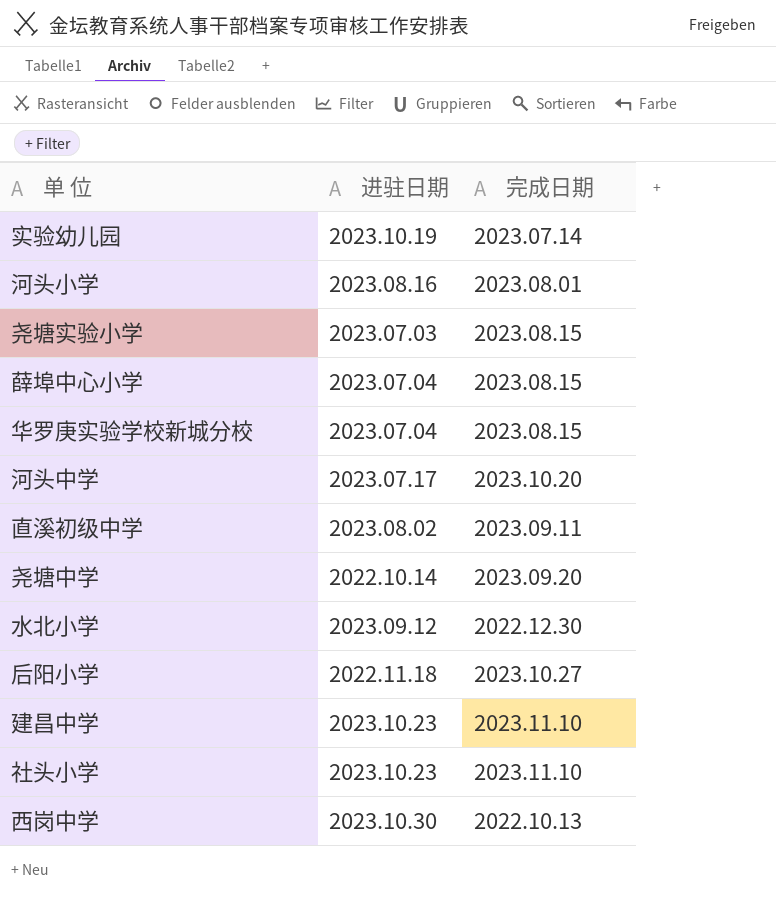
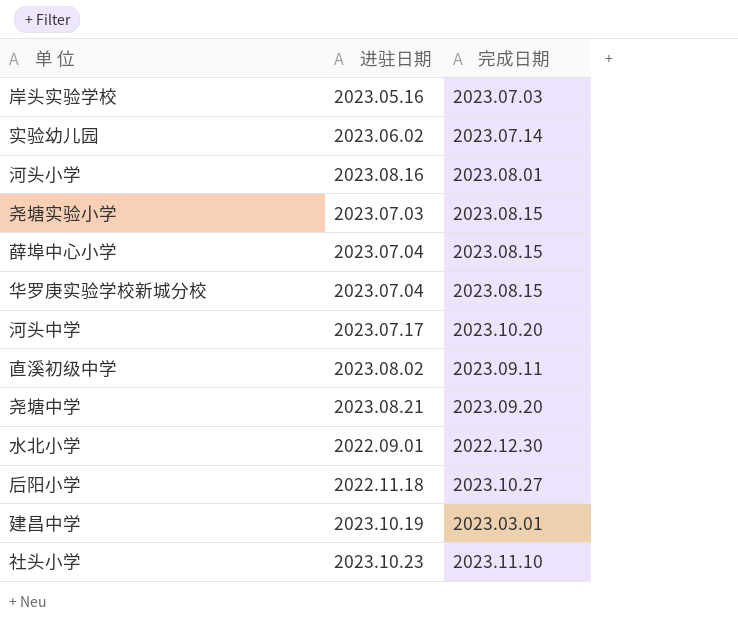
row 西岗中学: 2023.10.30 | 2022.10.13 -> none
row 岸头实验学校: none -> 2023.05.16 | 2023.07.03
实验幼儿园 | 进驻日期: 2023.10.19 -> 2023.06.02
尧塘中学 | 进驻日期: 2022.10.14 -> 2023.08.21
水北小学 | 进驻日期: 2023.09.12 -> 2022.09.01
建昌中学 | 进驻日期: 2023.10.23 -> 2023.10.19
建昌中学 | 完成日期: 2023.11.10 -> 2023.03.01

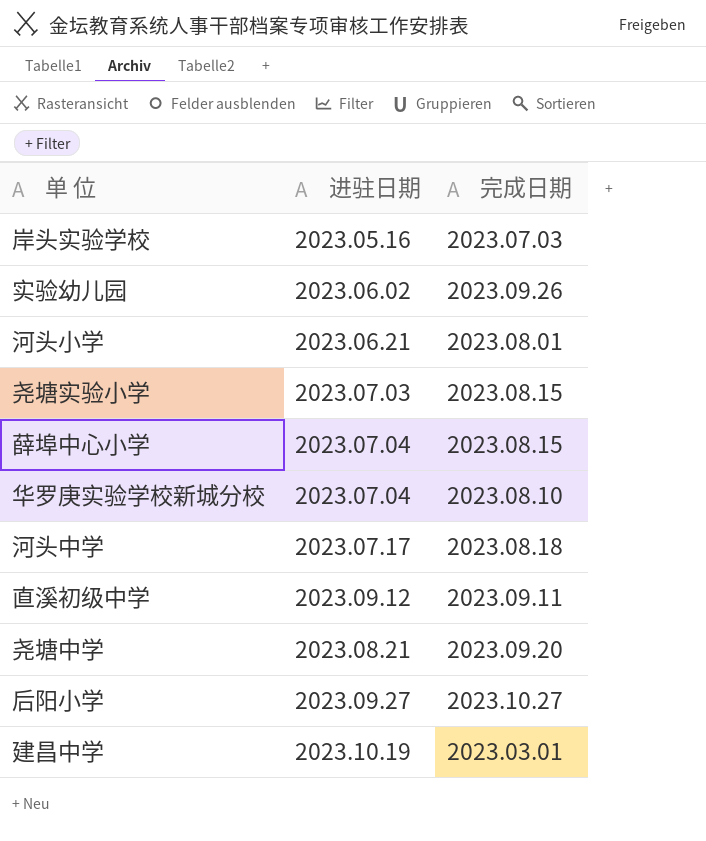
row 水北小学: 2022.09.01 | 2022.12.30 -> none
row 社头小学: 2023.10.23 | 2023.11.10 -> none
实验幼儿园 | 完成日期: 2023.07.14 -> 2023.09.26
河头小学 | 进驻日期: 2023.08.16 -> 2023.06.21
华罗庚实验学校新城分校 | 完成日期: 2023.08.15 -> 2023.08.10
河头中学 | 完成日期: 2023.10.20 -> 2023.08.18
直溪初级中学 | 进驻日期: 2023.08.02 -> 2023.09.12
后阳小学 | 进驻日期: 2022.11.18 -> 2023.09.27

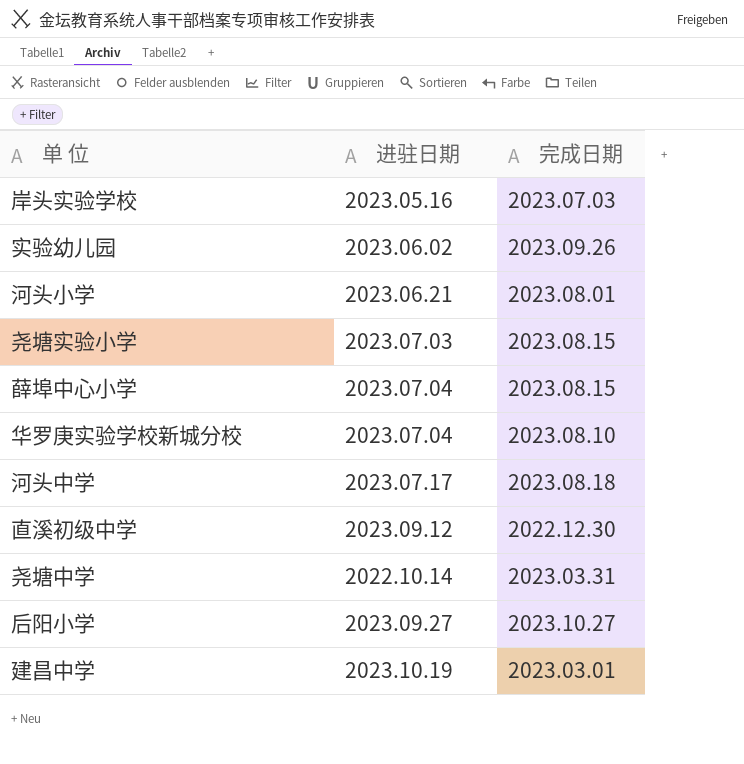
直溪初级中学 | 完成日期: 2023.09.11 -> 2022.12.30
尧塘中学 | 进驻日期: 2023.08.21 -> 2022.10.14
尧塘中学 | 完成日期: 2023.09.20 -> 2023.03.31

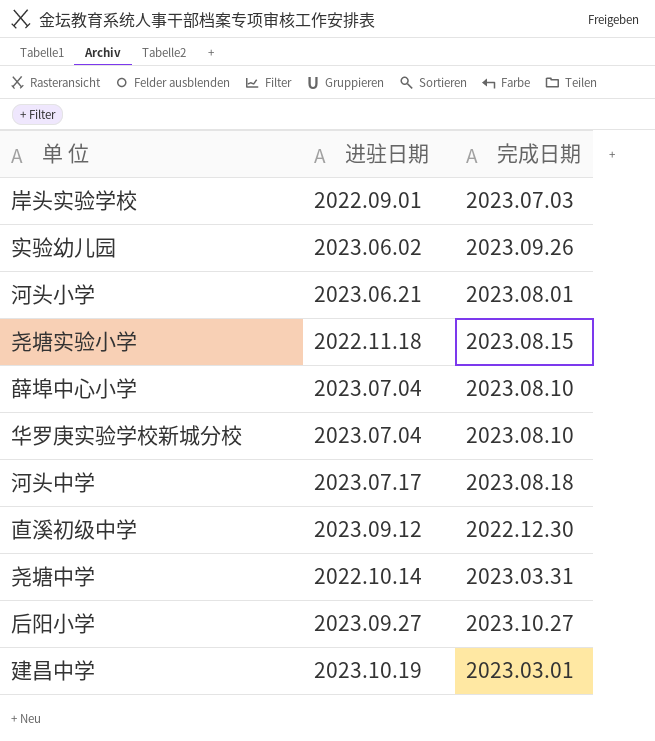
岸头实验学校 | 进驻日期: 2023.05.16 -> 2022.09.01
尧塘实验小学 | 进驻日期: 2023.07.03 -> 2022.11.18
薛埠中心小学 | 完成日期: 2023.08.15 -> 2023.08.10

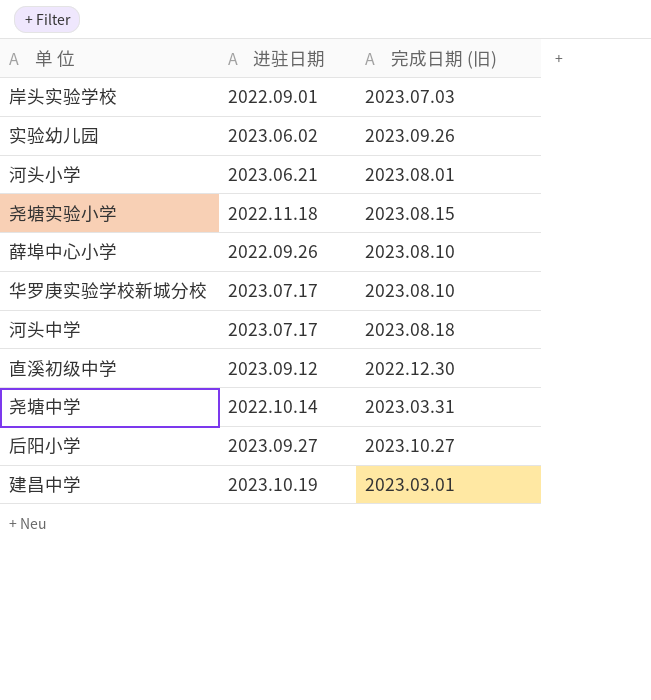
column name: 完成日期 -> 完成日期 (旧)
薛埠中心小学 | 进驻日期: 2023.07.04 -> 2022.09.26
华罗庚实验学校新城分校 | 进驻日期: 2023.07.04 -> 2023.07.17

